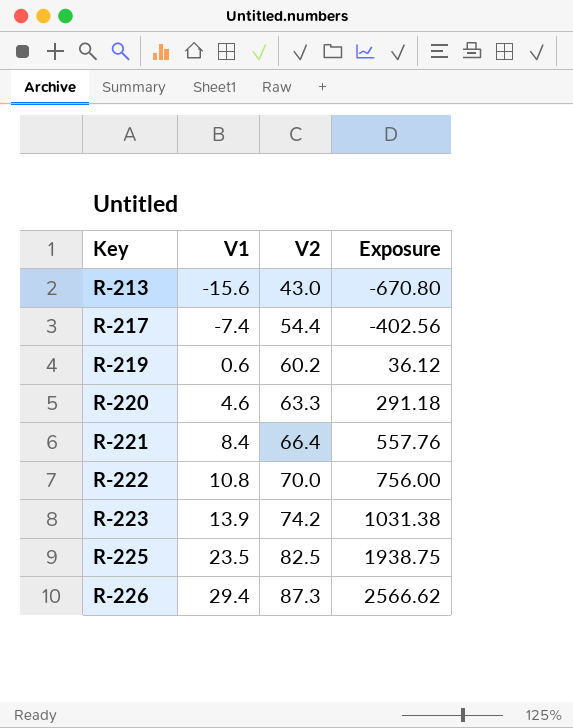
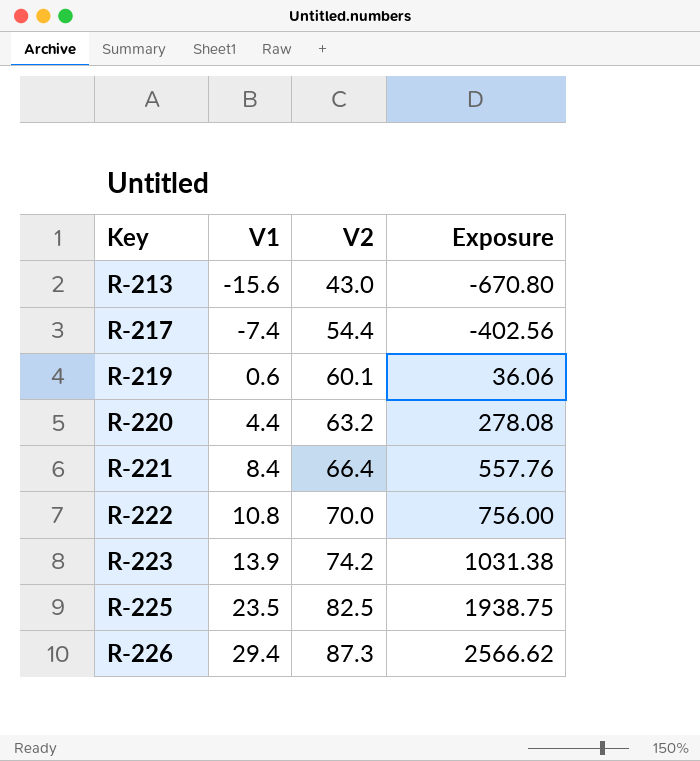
R-219 | V2: 60.2 -> 60.1
R-219 | Exposure: 36.12 -> 36.06
R-220 | V1: 4.6 -> 4.4
R-220 | V2: 63.3 -> 63.2
R-220 | Exposure: 291.18 -> 278.08

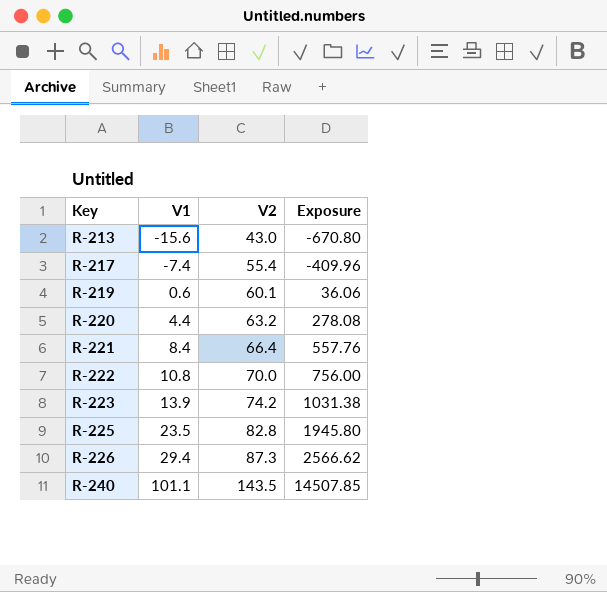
R-217 | V2: 54.4 -> 55.4
R-217 | Exposure: -402.56 -> -409.96
R-225 | V2: 82.5 -> 82.8
R-225 | Exposure: 1938.75 -> 1945.80
row R-240: none -> 101.1 | 143.5 | 14507.85

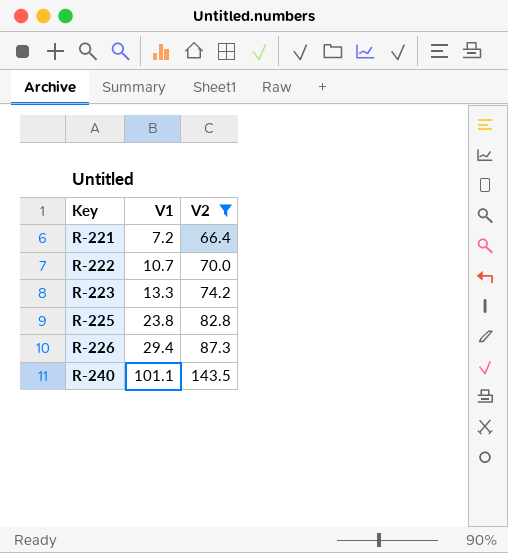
filter: none -> V2 >= 66.4
column Exposure | formula: [V1] * [V2] -> none
R-221 | V1: 8.4 -> 7.2
R-222 | V1: 10.8 -> 10.7
R-223 | V1: 13.9 -> 13.3
R-225 | V1: 23.5 -> 23.8

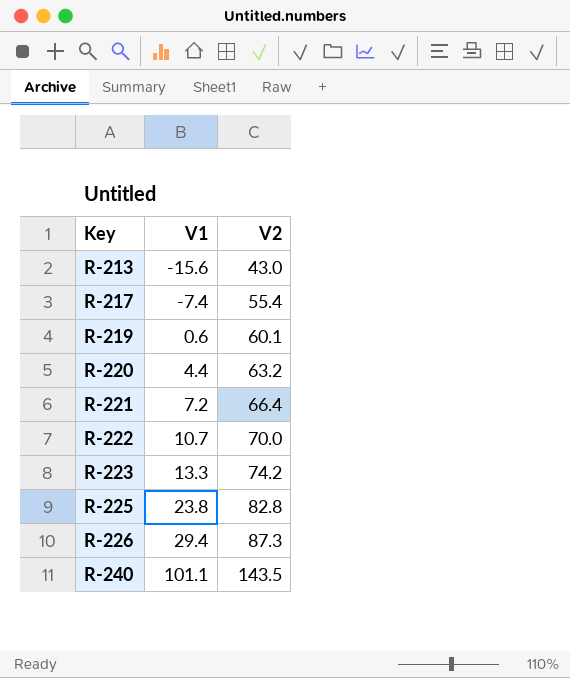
filter: V2 >= 66.4 -> none

